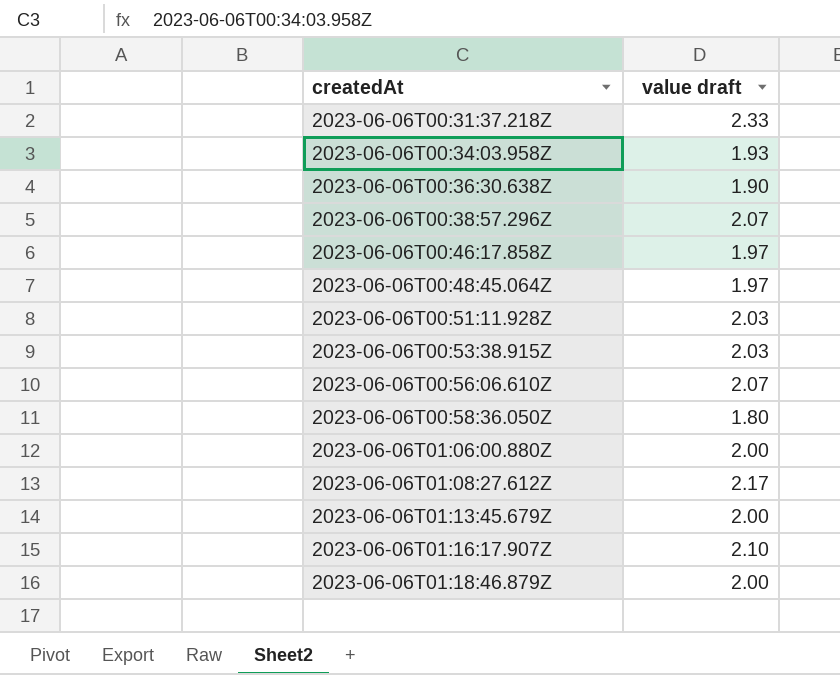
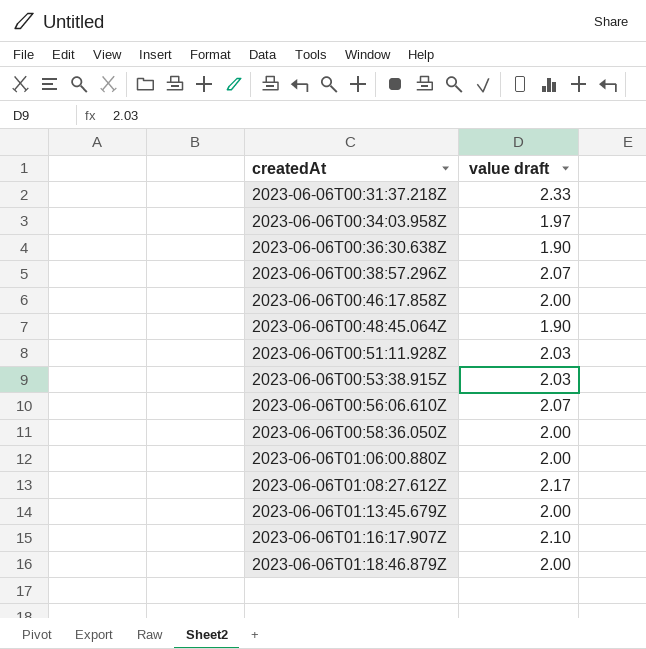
2023-06-06T00:34:03.958Z | value draft: 1.93 -> 1.97
2023-06-06T00:46:17.858Z | value draft: 1.97 -> 2.00
2023-06-06T00:48:45.064Z | value draft: 1.97 -> 1.90
2023-06-06T00:58:36.050Z | value draft: 1.80 -> 2.00

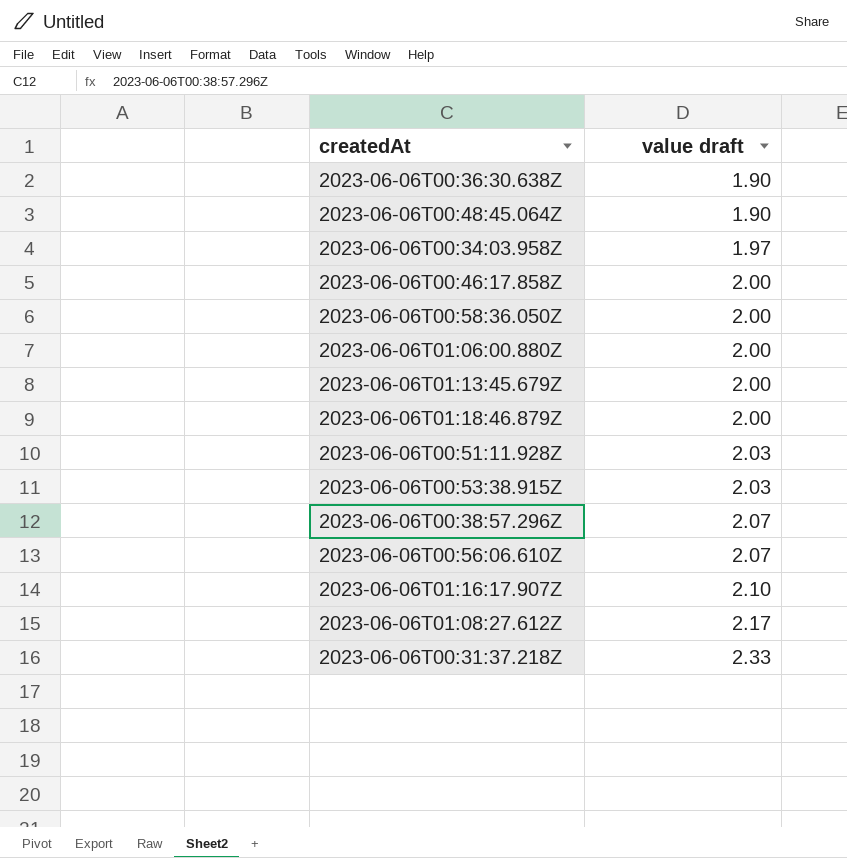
row order: createdAt ascending -> value draft ascending

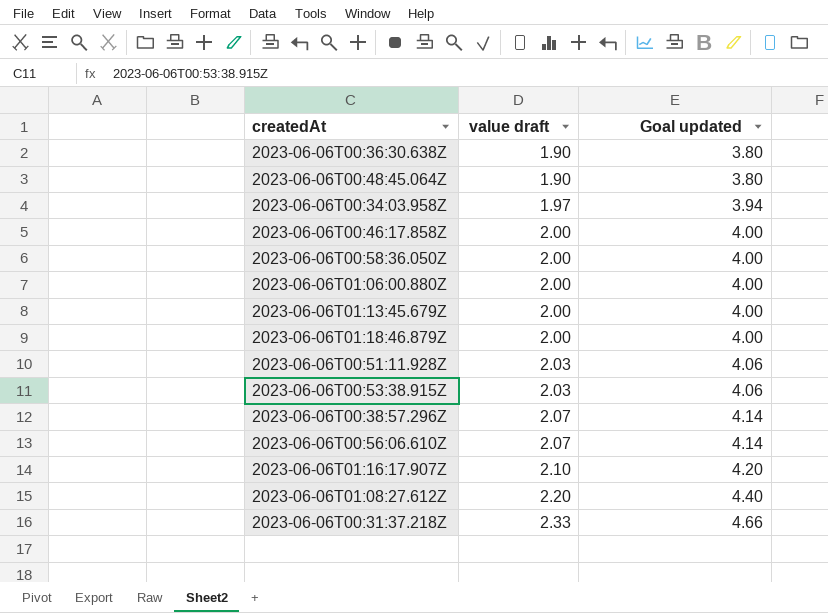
column Goal updated | formula: none -> [value draft] * 2
2023-06-06T01:08:27.612Z | value draft: 2.17 -> 2.20

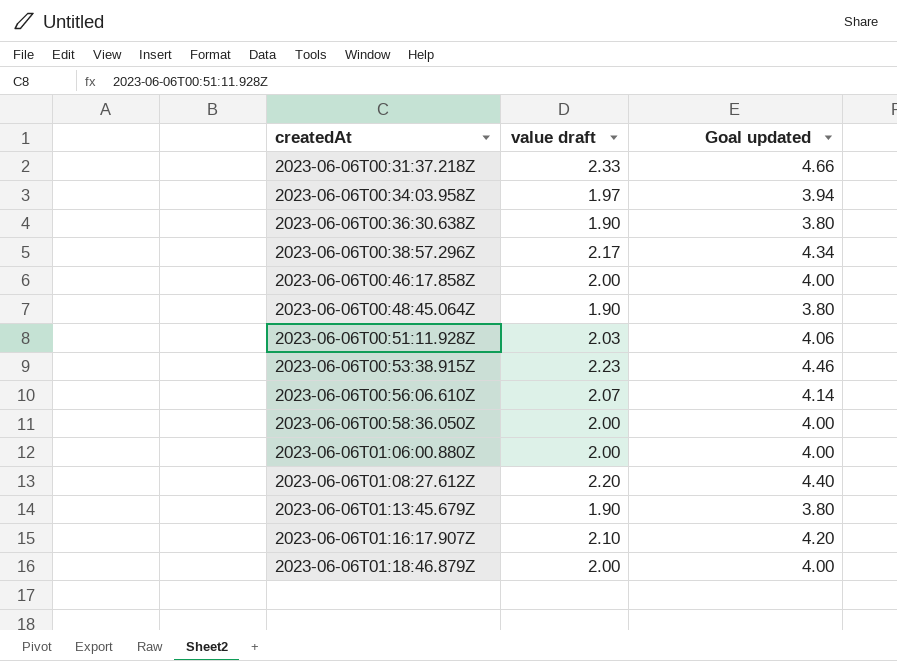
row order: value draft ascending -> createdAt ascending
2023-06-06T00:38:57.296Z | value draft: 2.07 -> 2.17
2023-06-06T00:38:57.296Z | Goal updated: 4.14 -> 4.34
2023-06-06T00:53:38.915Z | value draft: 2.03 -> 2.23
2023-06-06T00:53:38.915Z | Goal updated: 4.06 -> 4.46
2023-06-06T01:13:45.679Z | value draft: 2.00 -> 1.90
2023-06-06T01:13:45.679Z | Goal updated: 4.00 -> 3.80

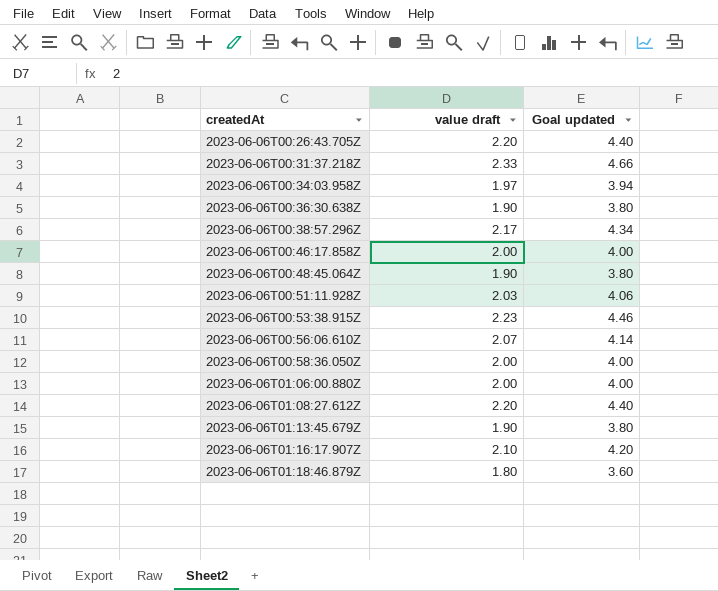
row 2023-06-06T00:26:43.705Z: none -> 2.20 | 4.40
2023-06-06T01:18:46.879Z | value draft: 2.00 -> 1.80
2023-06-06T01:18:46.879Z | Goal updated: 4.00 -> 3.60

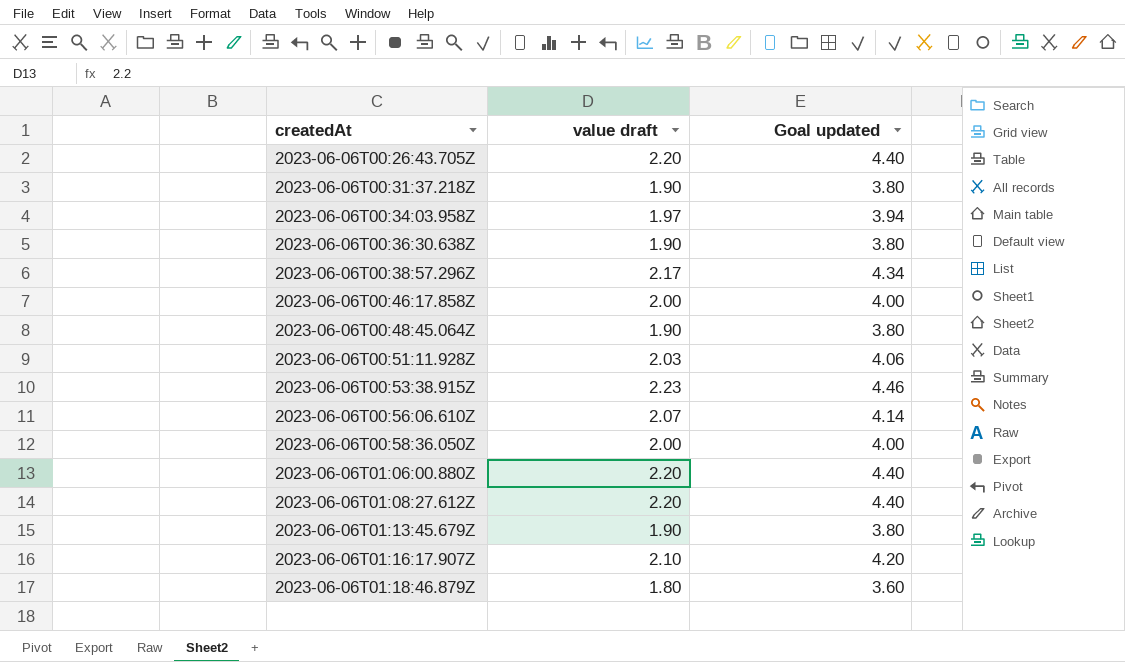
2023-06-06T00:31:37.218Z | value draft: 2.33 -> 1.90
2023-06-06T00:31:37.218Z | Goal updated: 4.66 -> 3.80
2023-06-06T01:06:00.880Z | value draft: 2.00 -> 2.20
2023-06-06T01:06:00.880Z | Goal updated: 4.00 -> 4.40

